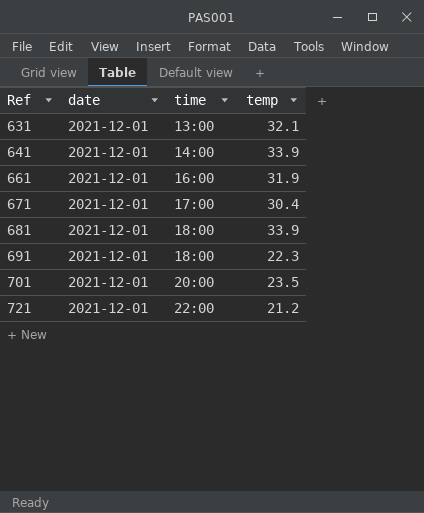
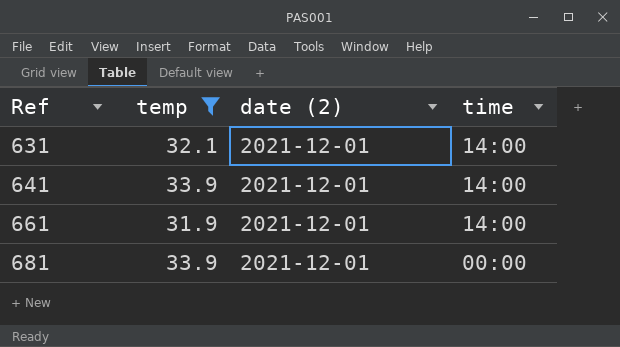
filter: none -> temp >= 31.9
column temp | position: 4 -> 2
column name: date -> date (2)
631 | time: 13:00 -> 14:00
661 | time: 16:00 -> 14:00
681 | time: 18:00 -> 00:00

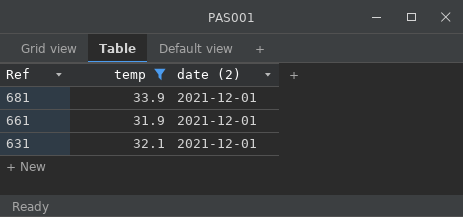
row order: Ref ascending -> Ref descending
column time | position: 4 -> none
row 641: 33.9 | 2021-12-01 | 14:00 -> none

